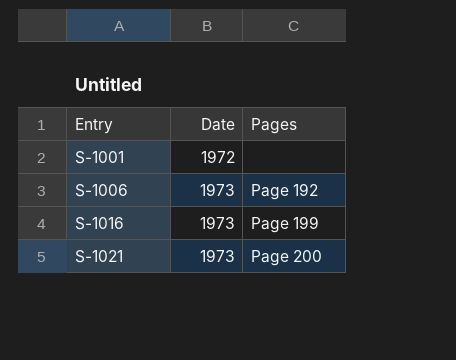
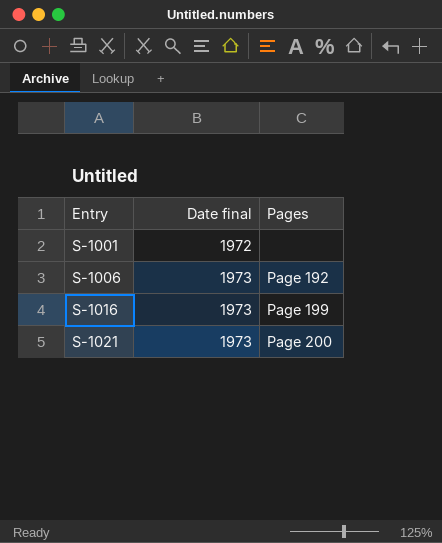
column name: Date -> Date final

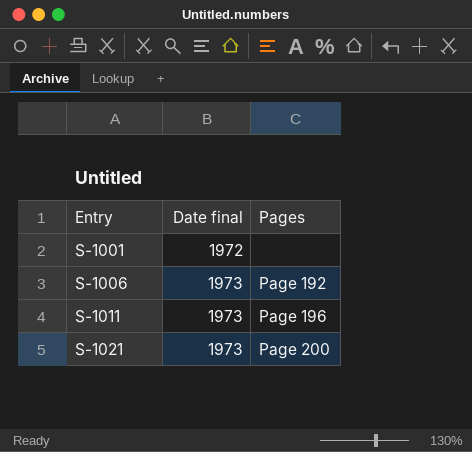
row S-1016: 1973 | Page 199 -> none
row S-1011: none -> 1973 | Page 196

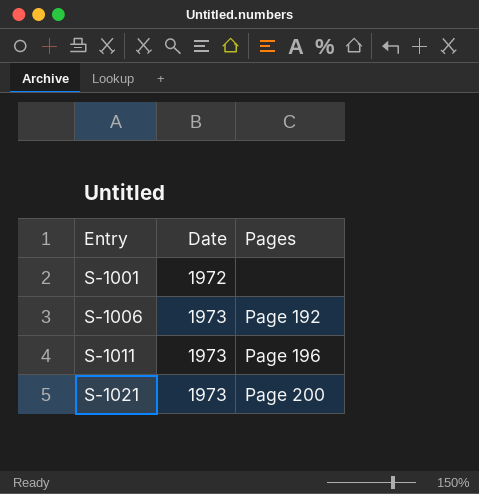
column name: Date final -> Date

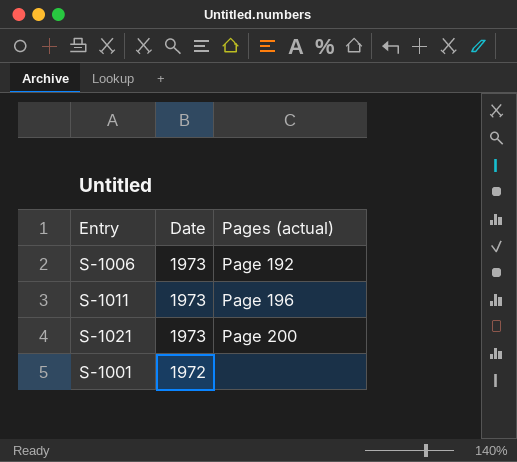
row order: Entry ascending -> Date descending
column name: Pages -> Pages (actual)

